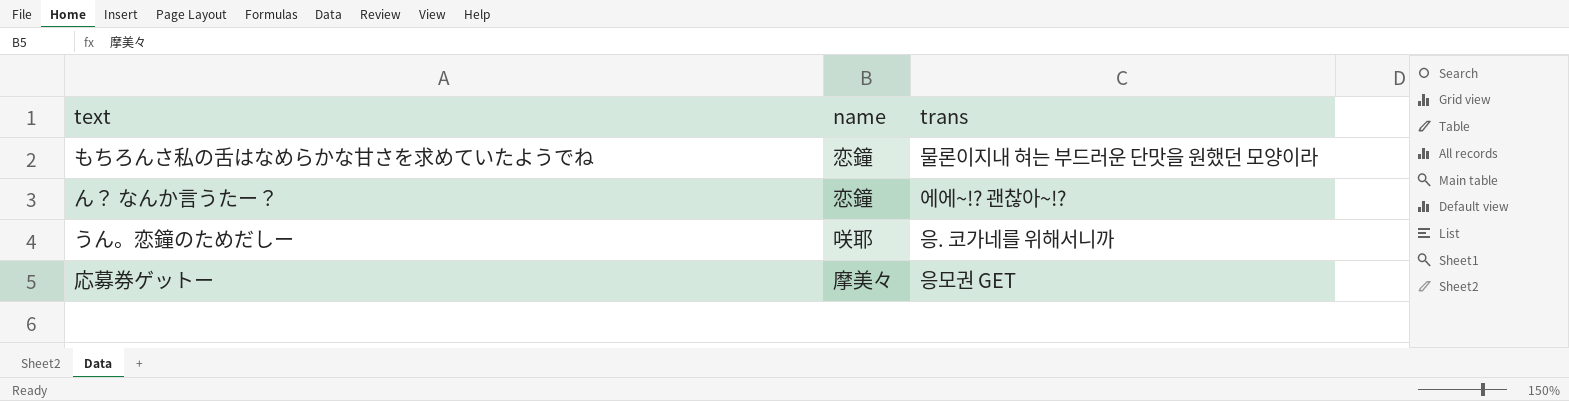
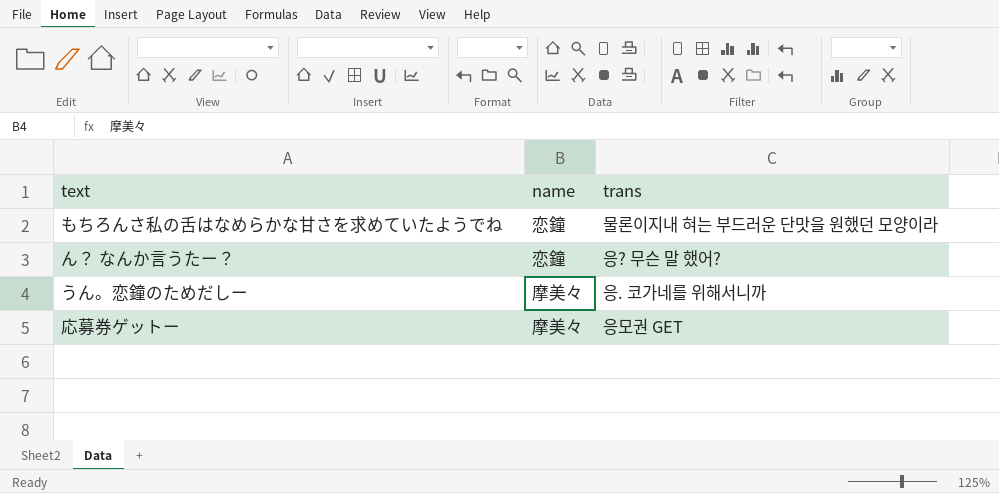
ん？ なんか言うたー？ | trans: 에에~!? 괜찮아~!? -> 응? 무슨 말 했어?
うん。恋鐘のためだしー | name: 咲耶 -> 摩美々

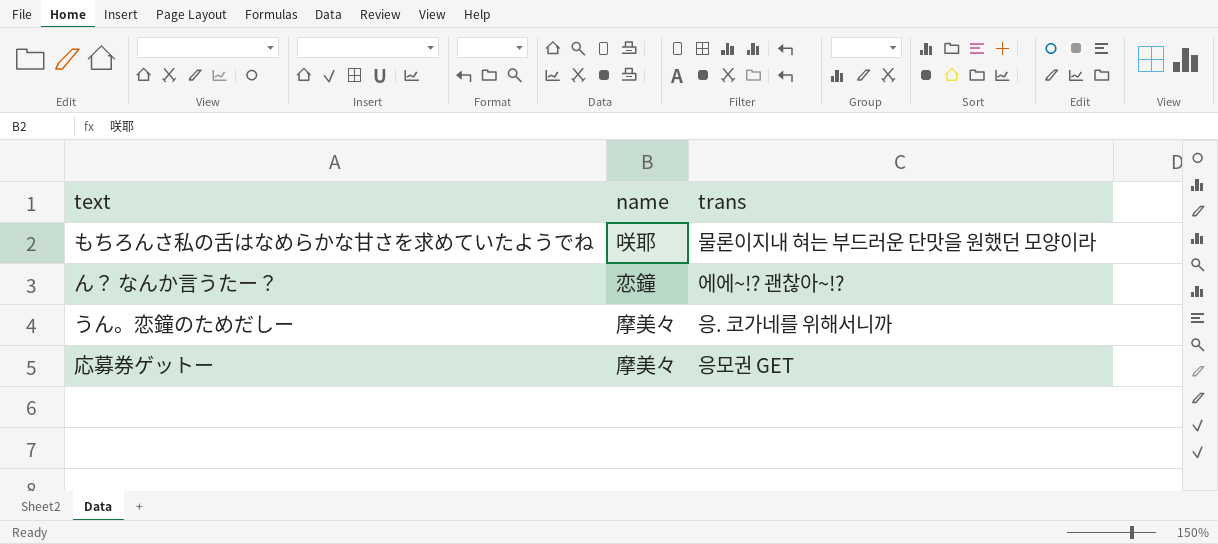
もちろんさ私の舌はなめらかな甘さを求めていたようでね | name: 恋鐘 -> 咲耶
ん？ なんか言うたー？ | trans: 응? 무슨 말 했어? -> 에에~!? 괜찮아~!?

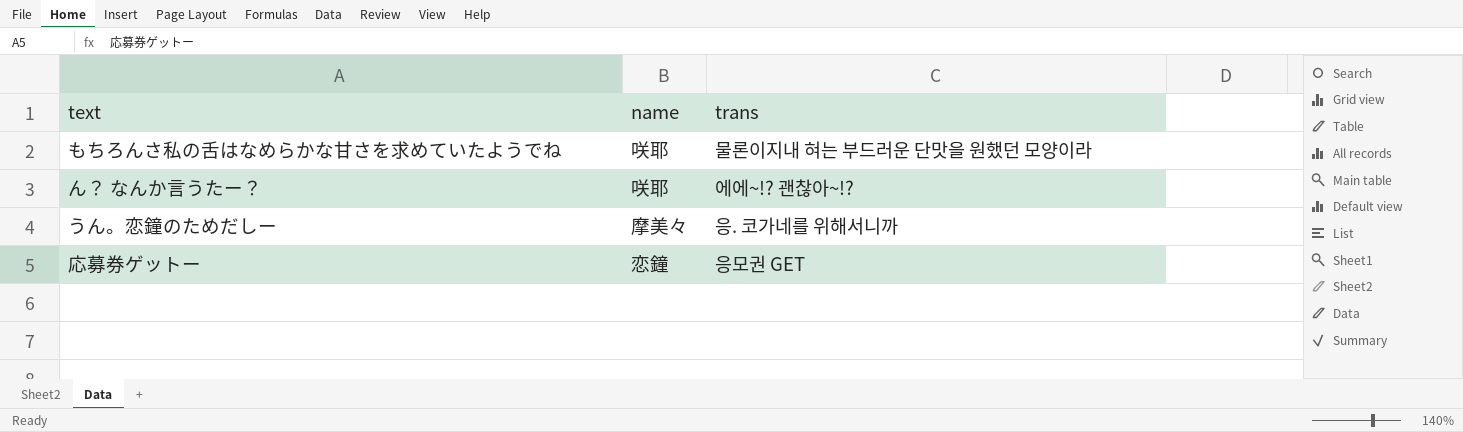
ん？ なんか言うたー？ | name: 恋鐘 -> 咲耶
応募券ゲットー | name: 摩美々 -> 恋鐘

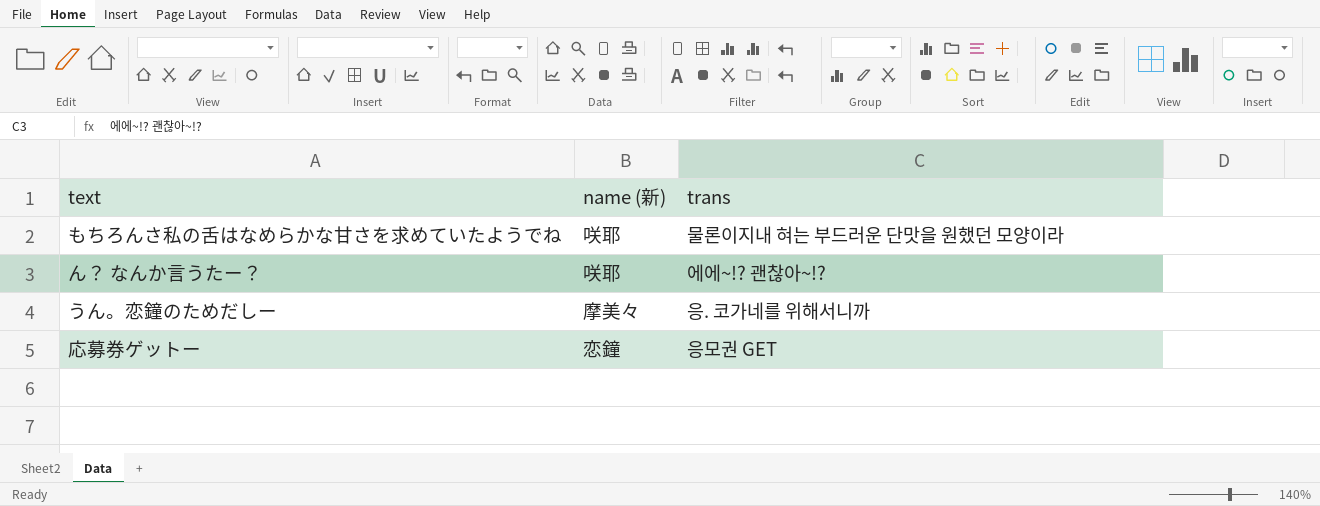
column name: name -> name (新)

